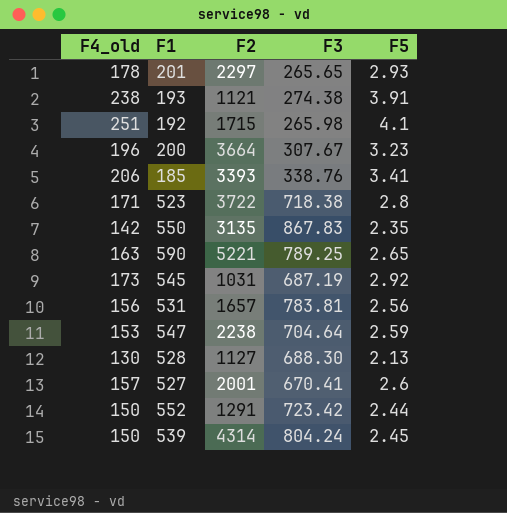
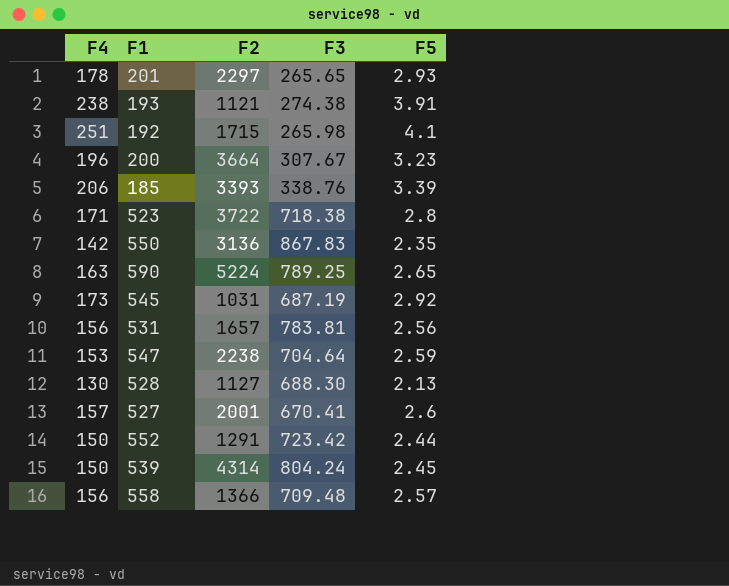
column name: F4_old -> F4
185 | F5: 3.41 -> 3.39
550 | F2: 3135 -> 3136
590 | F2: 5221 -> 5224
row 558: none -> 156 | 1366 | 709.48 | 2.57

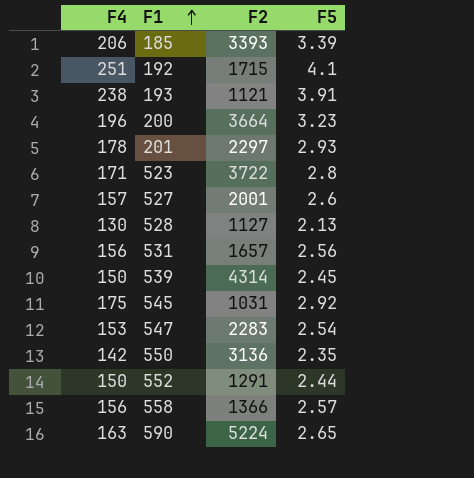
row order: none -> F1 ascending
column F3 | position: 4 -> none
545 | F4: 173 -> 175
547 | F2: 2238 -> 2283
547 | F5: 2.59 -> 2.54

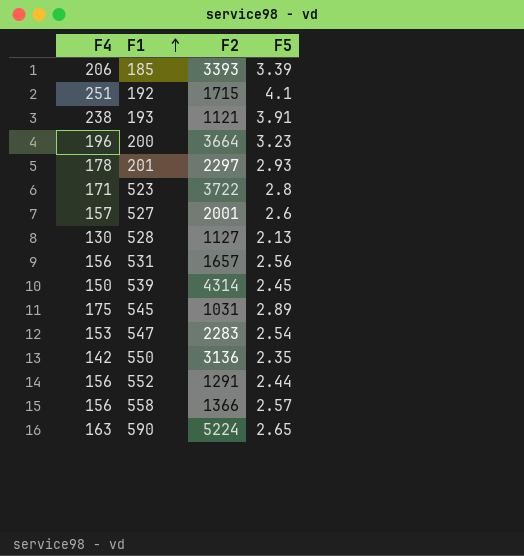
545 | F5: 2.92 -> 2.89
552 | F4: 150 -> 156

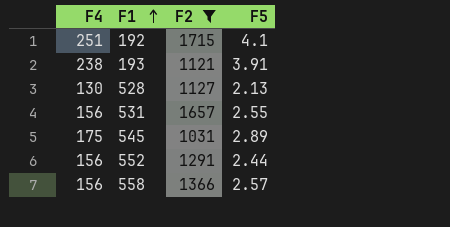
filter: none -> F2 <= 1715
531 | F5: 2.56 -> 2.55

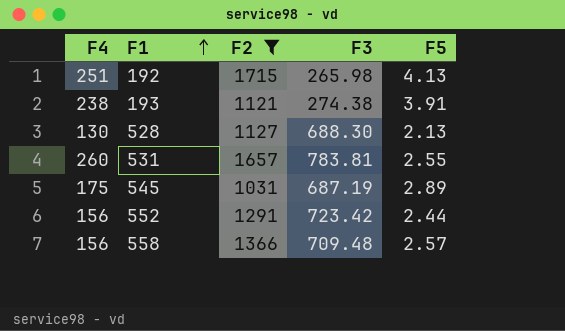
column F3 | position: none -> 4
192 | F5: 4.1 -> 4.13
531 | F4: 156 -> 260

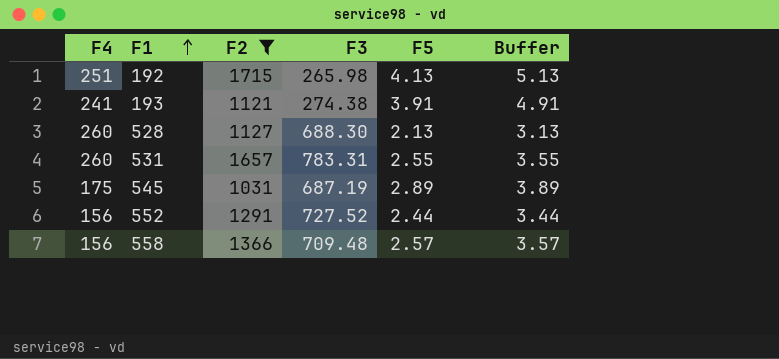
column Buffer | formula: none -> [F5] + 1
193 | F4: 238 -> 241
528 | F4: 130 -> 260
531 | F3: 783.81 -> 783.31
552 | F3: 723.42 -> 727.52

